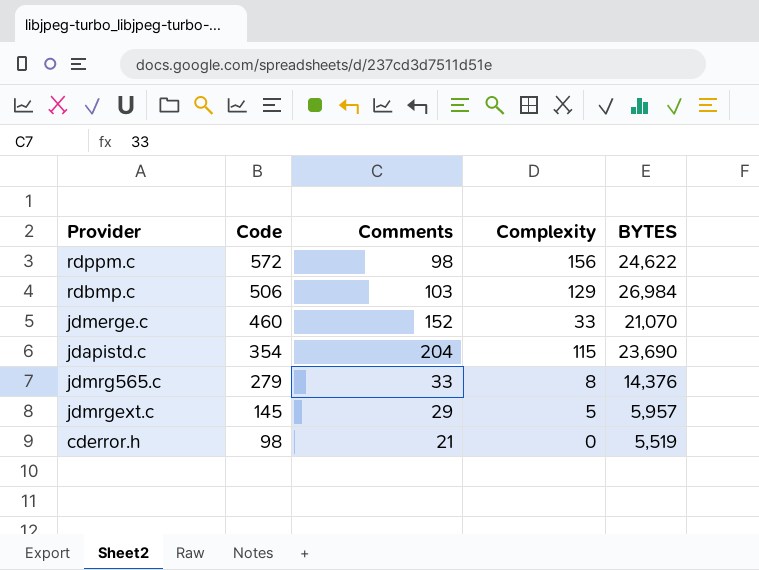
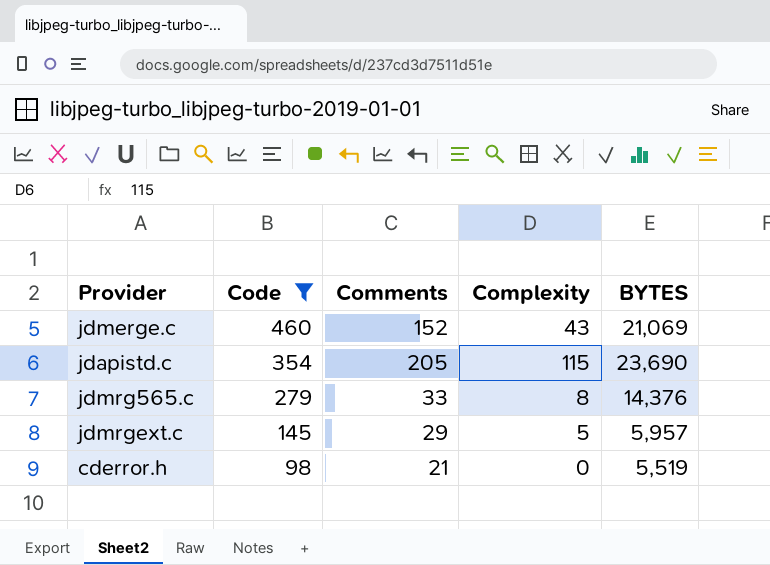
filter: none -> Code <= 460
jdmerge.c | Complexity: 33 -> 43
jdmerge.c | BYTES: 21,070 -> 21,069
jdapistd.c | Comments: 204 -> 205

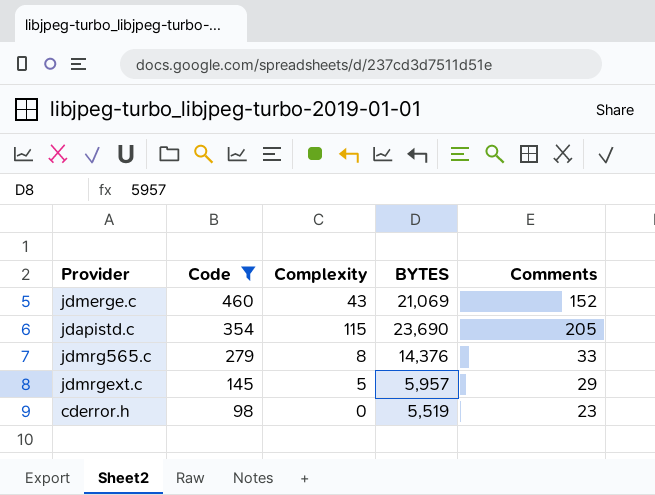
column Comments | position: 3 -> 5
cderror.h | Comments: 21 -> 23

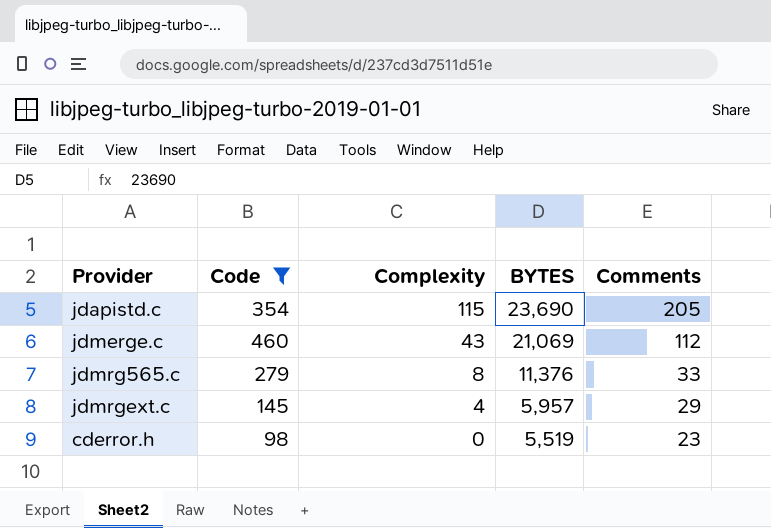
row order: Code descending -> Complexity descending
jdmerge.c | Comments: 152 -> 112
jdmrg565.c | BYTES: 14,376 -> 11,376
jdmrgext.c | Complexity: 5 -> 4

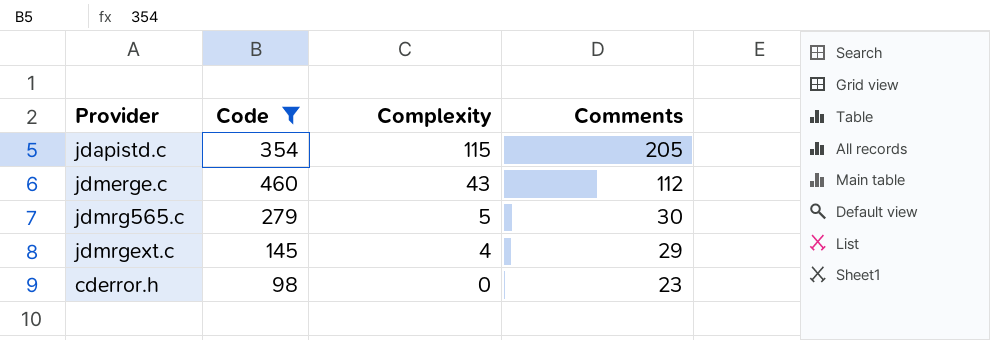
column BYTES | position: 4 -> none
jdmrg565.c | Complexity: 8 -> 5
jdmrg565.c | Comments: 33 -> 30

